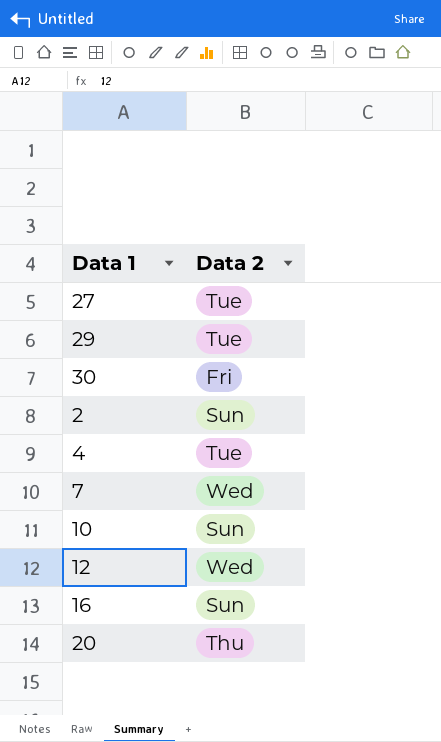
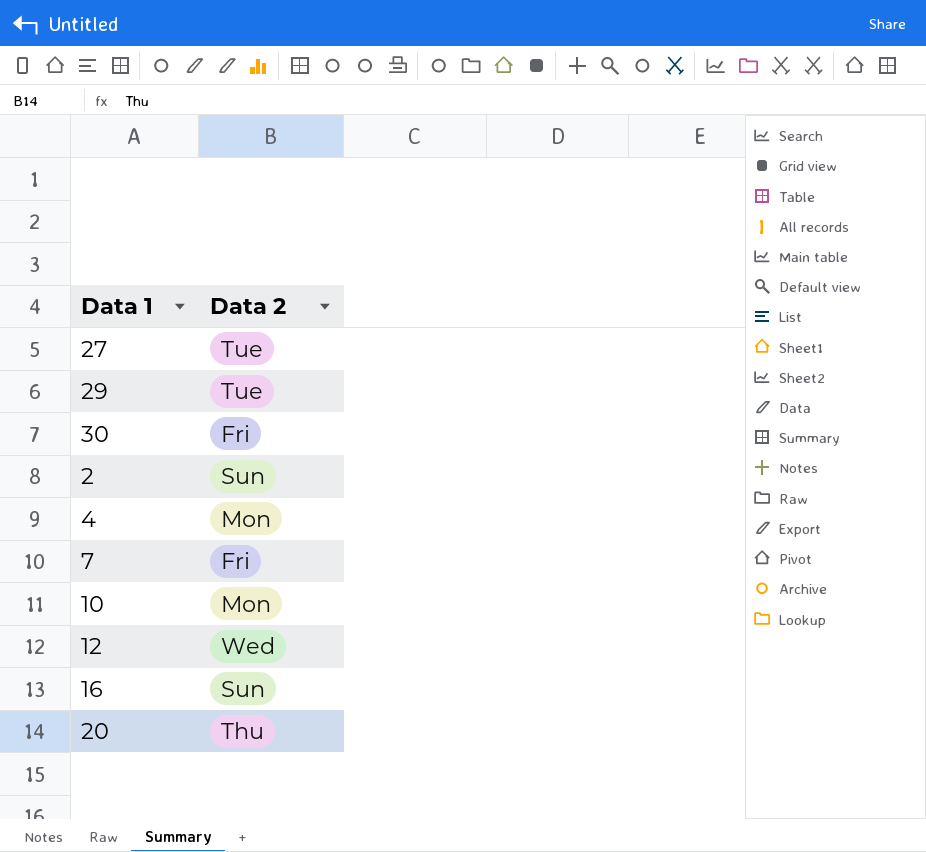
4 | Data 2: Tue -> Mon
7 | Data 2: Wed -> Fri
10 | Data 2: Sun -> Mon

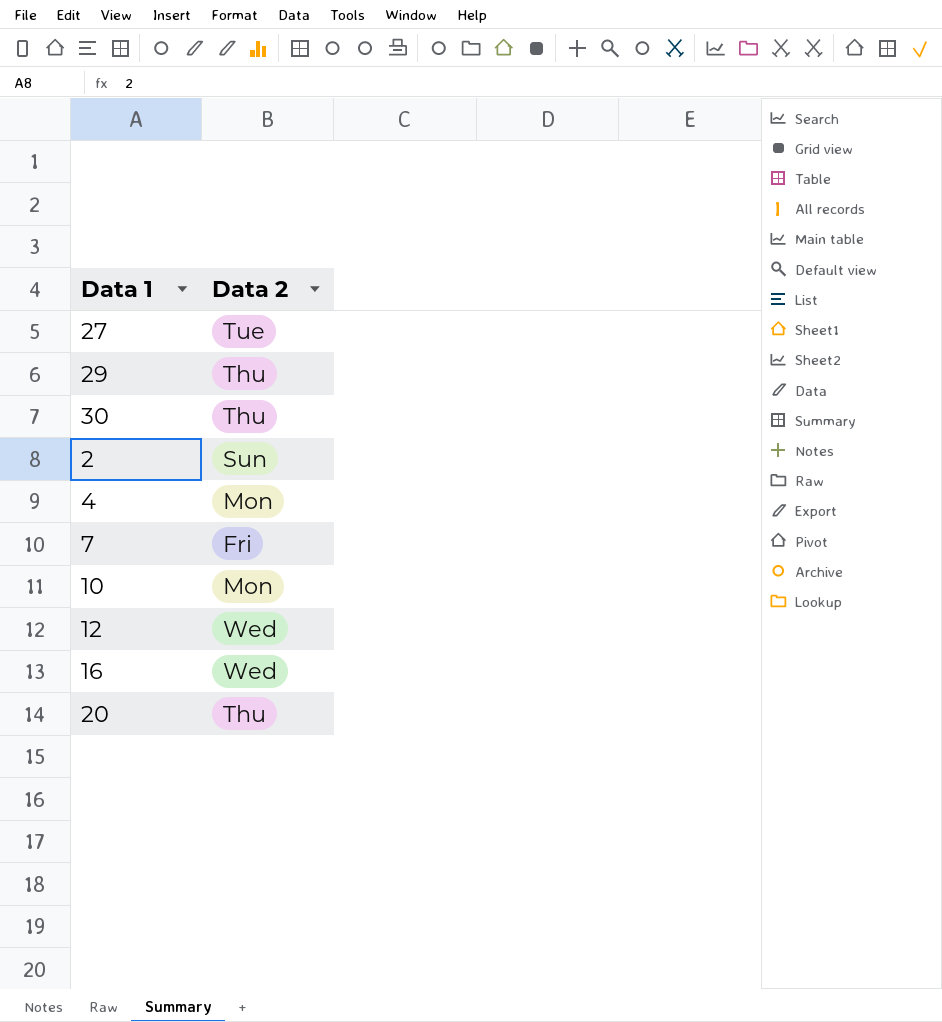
29 | Data 2: Tue -> Thu
30 | Data 2: Fri -> Thu
16 | Data 2: Sun -> Wed

